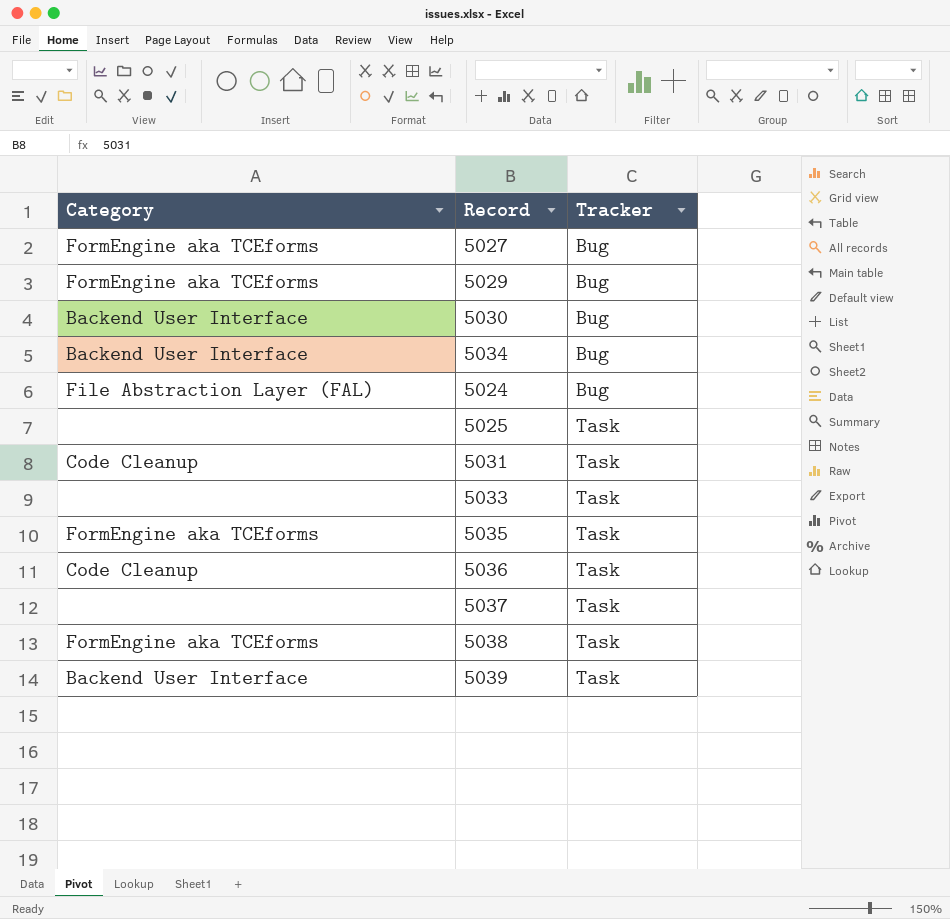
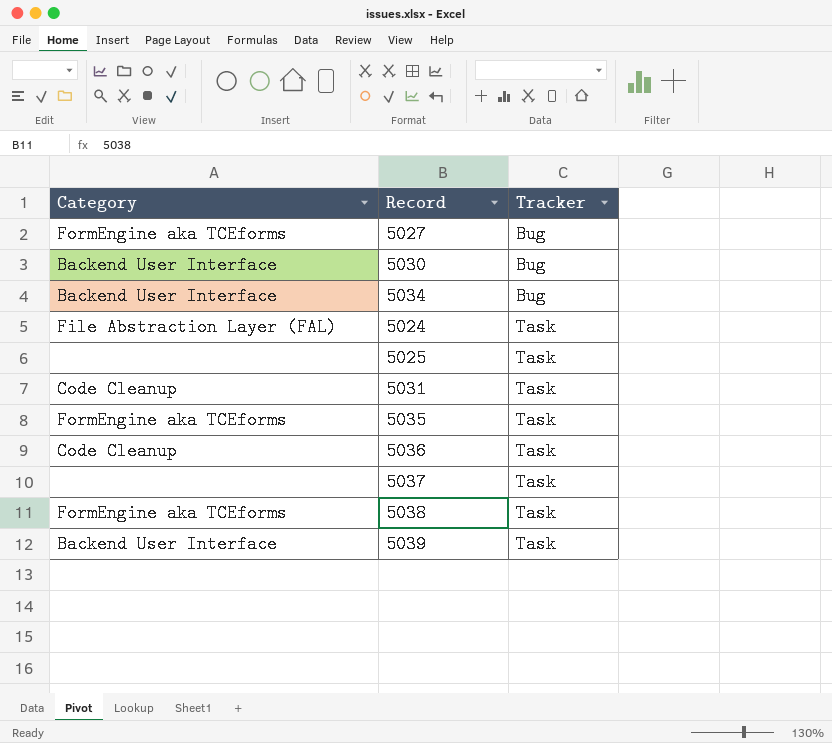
row 5029: FormEngine aka TCEforms | Bug -> none
row 5033: none | Task -> none
5024 | Tracker: Bug -> Task

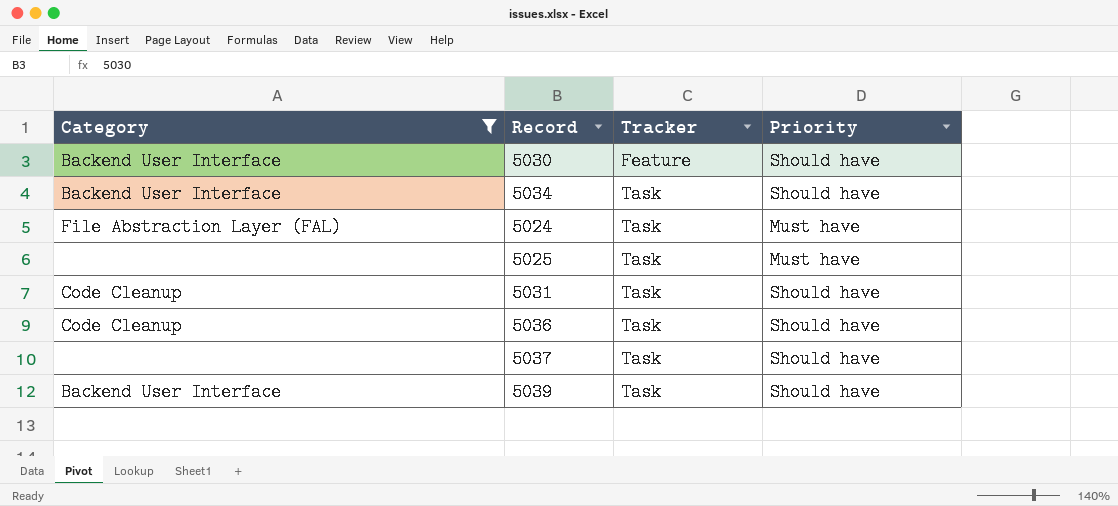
filter: none -> Category != FormEngine aka TCEforms
column Priority | position: none -> 4
5030 | Tracker: Bug -> Feature
5034 | Tracker: Bug -> Task

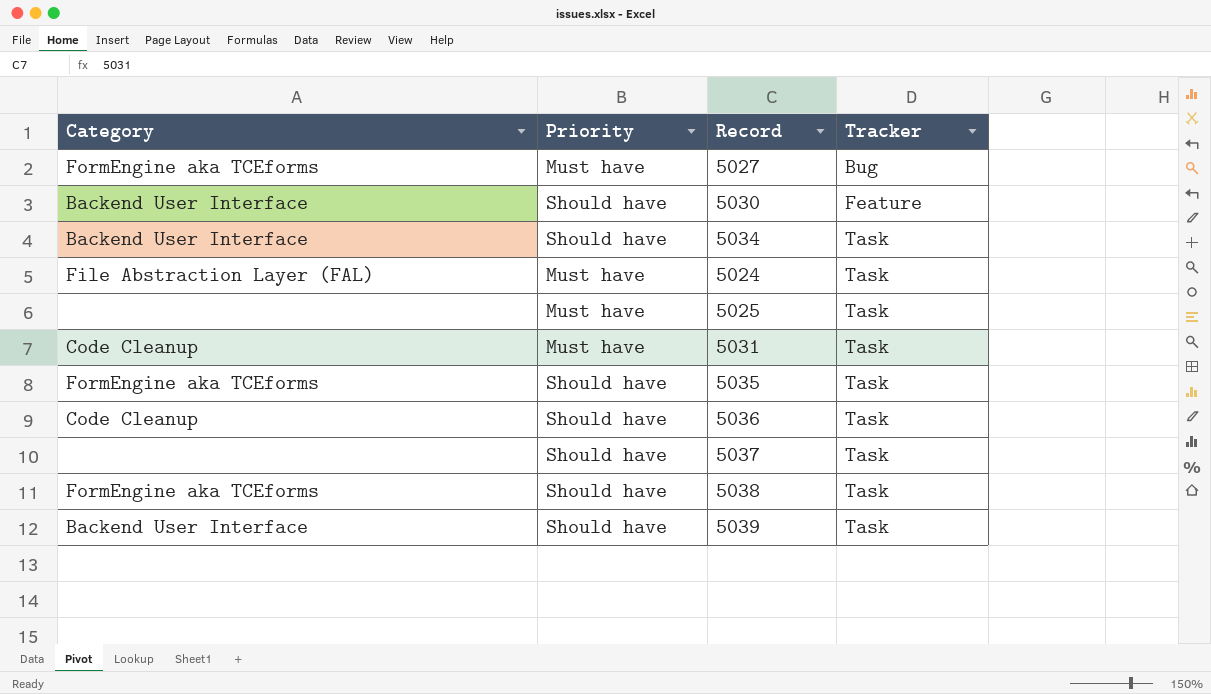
filter: Category != FormEngine aka TCEforms -> none
column Priority | position: 4 -> 2
5031 | Priority: Should have -> Must have

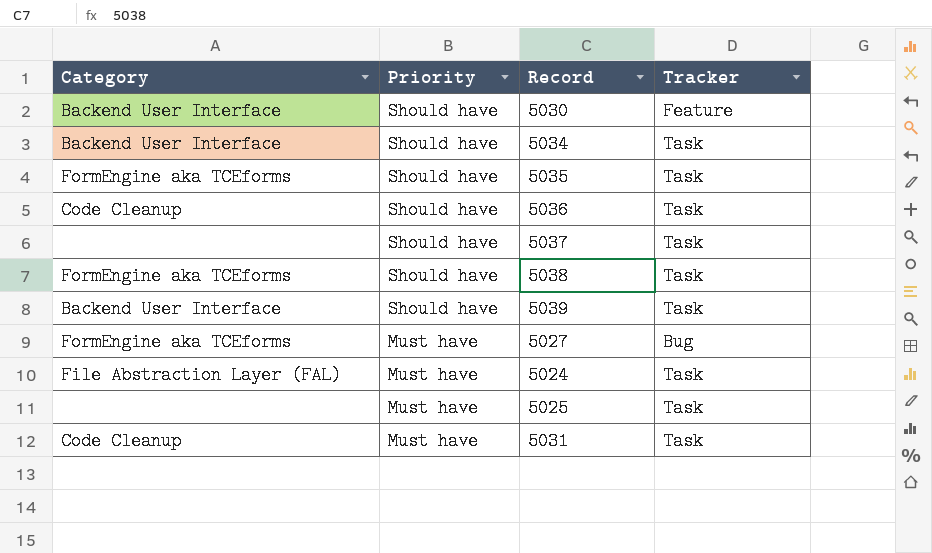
row order: Tracker ascending -> Priority descending

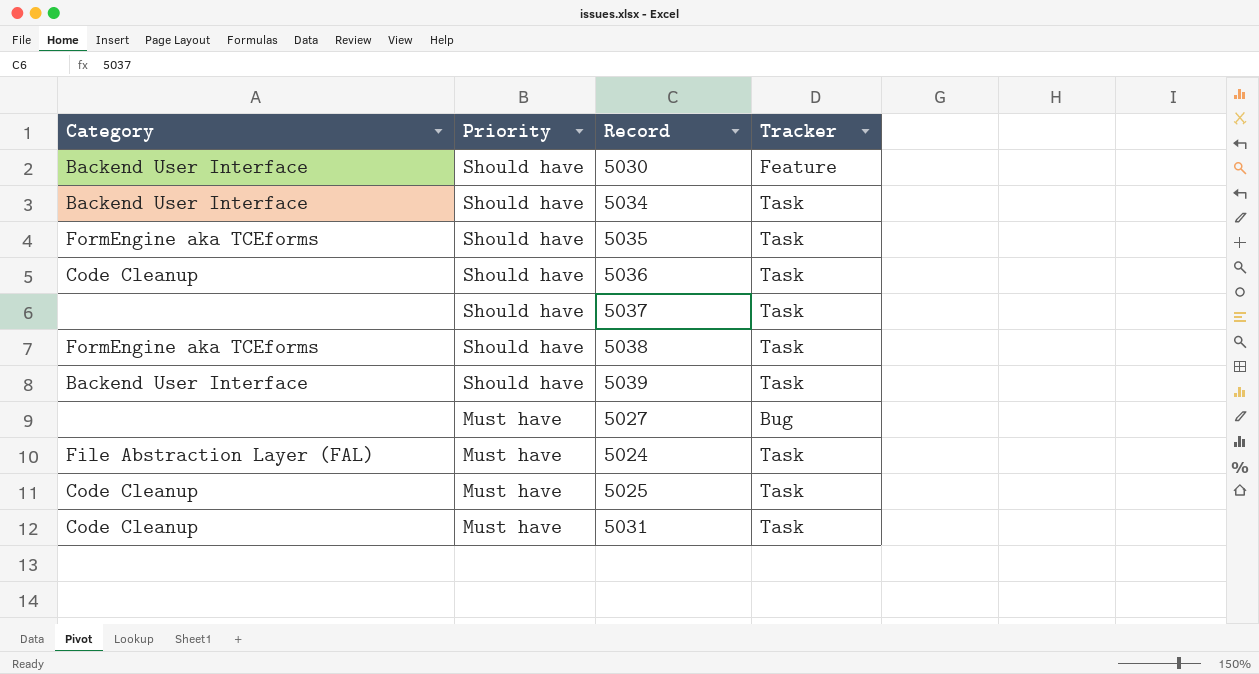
5027 | Category: FormEngine aka TCEforms -> none
5025 | Category: none -> Code Cleanup

